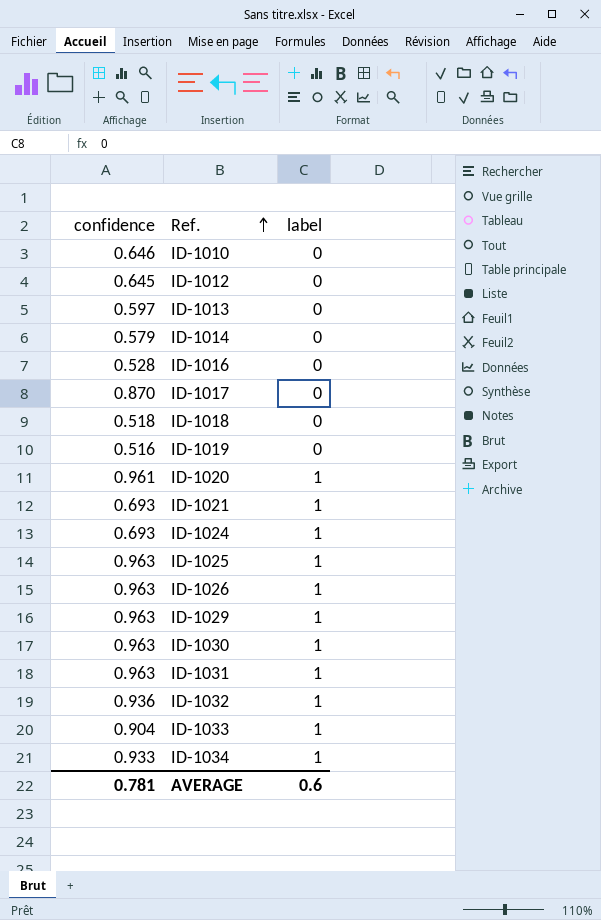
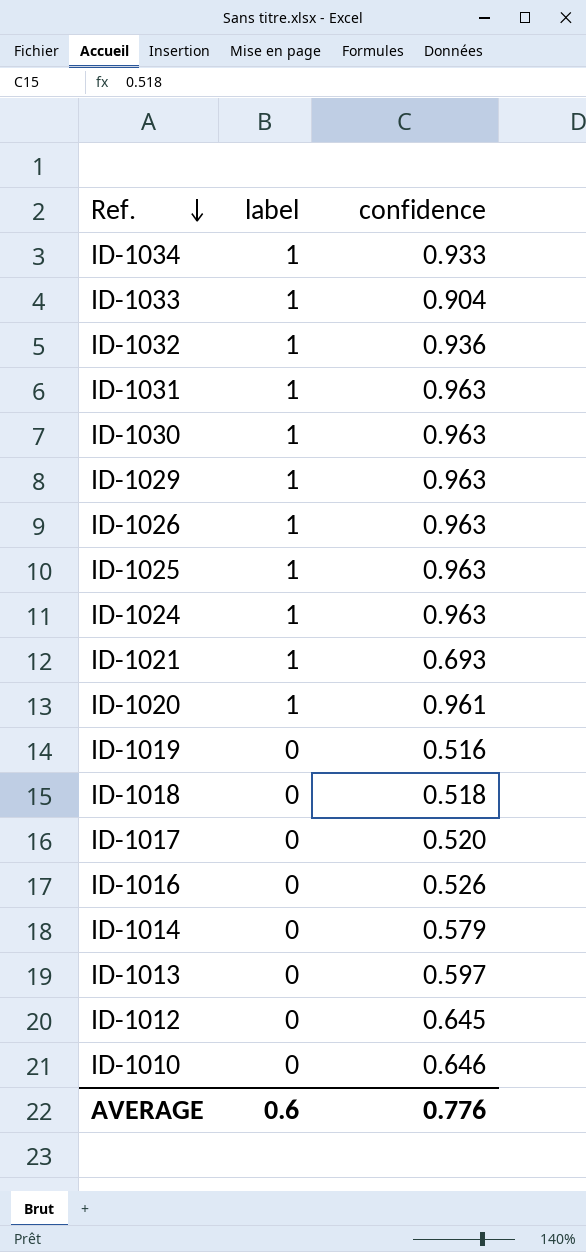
row order: Ref. ascending -> Ref. descending
column confidence | position: 1 -> 3
ID-1024 | confidence: 0.693 -> 0.963
ID-1017 | confidence: 0.870 -> 0.520
ID-1016 | confidence: 0.528 -> 0.526
AVERAGE | confidence: 0.781 -> 0.776

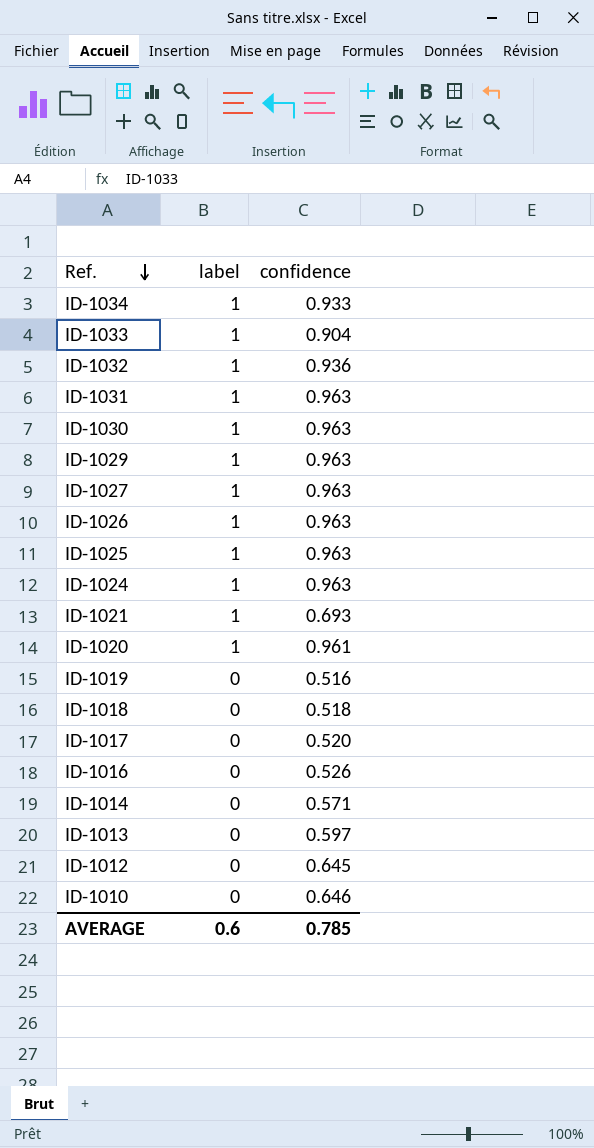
row ID-1027: none -> 1 | 0.963
ID-1014 | confidence: 0.579 -> 0.571
AVERAGE | confidence: 0.776 -> 0.785

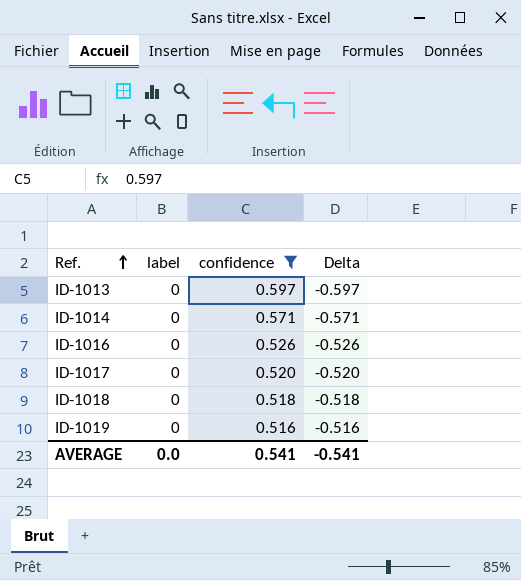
filter: none -> confidence <= 0.597
row order: Ref. descending -> Ref. ascending
column Delta | formula: none -> [label] - [confidence]
AVERAGE | label: 0.6 -> 0.0
AVERAGE | confidence: 0.785 -> 0.541

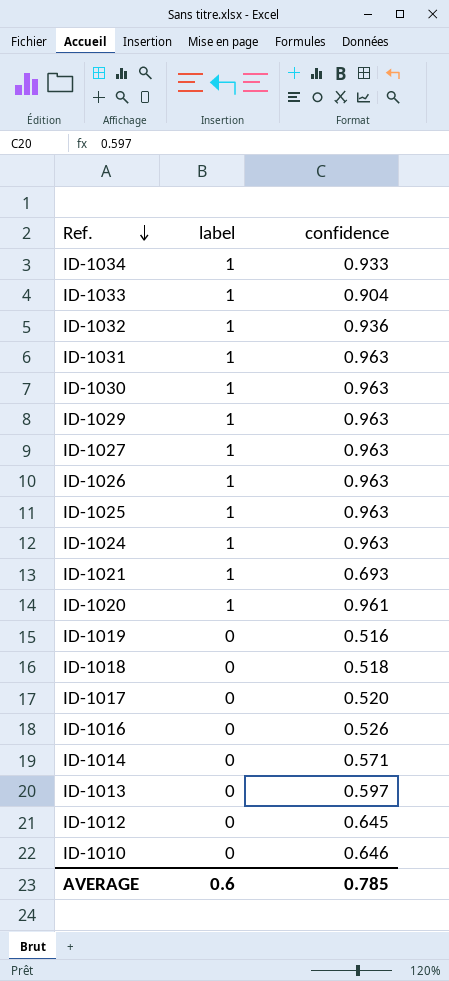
filter: confidence <= 0.597 -> none
row order: Ref. ascending -> Ref. descending
column Delta | formula: [label] - [confidence] -> none
AVERAGE | label: 0.0 -> 0.6
AVERAGE | confidence: 0.541 -> 0.785

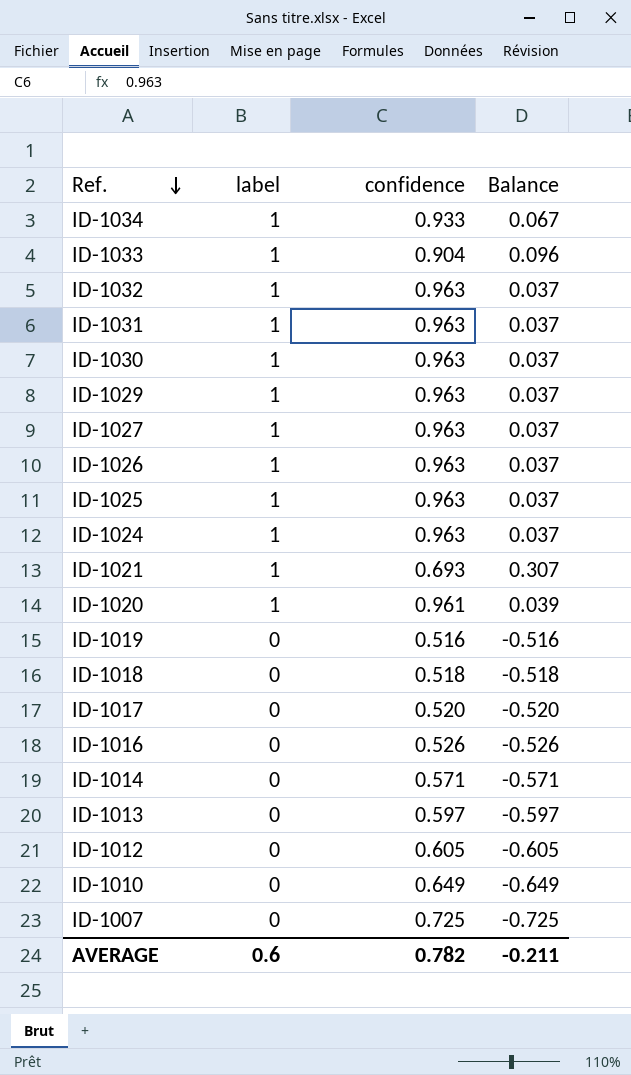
column Balance | formula: none -> [label] - [confidence]
ID-1032 | confidence: 0.936 -> 0.963
ID-1012 | confidence: 0.645 -> 0.605
ID-1010 | confidence: 0.646 -> 0.649
row ID-1007: none -> 0 | 0.725 | -0.725
AVERAGE | confidence: 0.785 -> 0.782

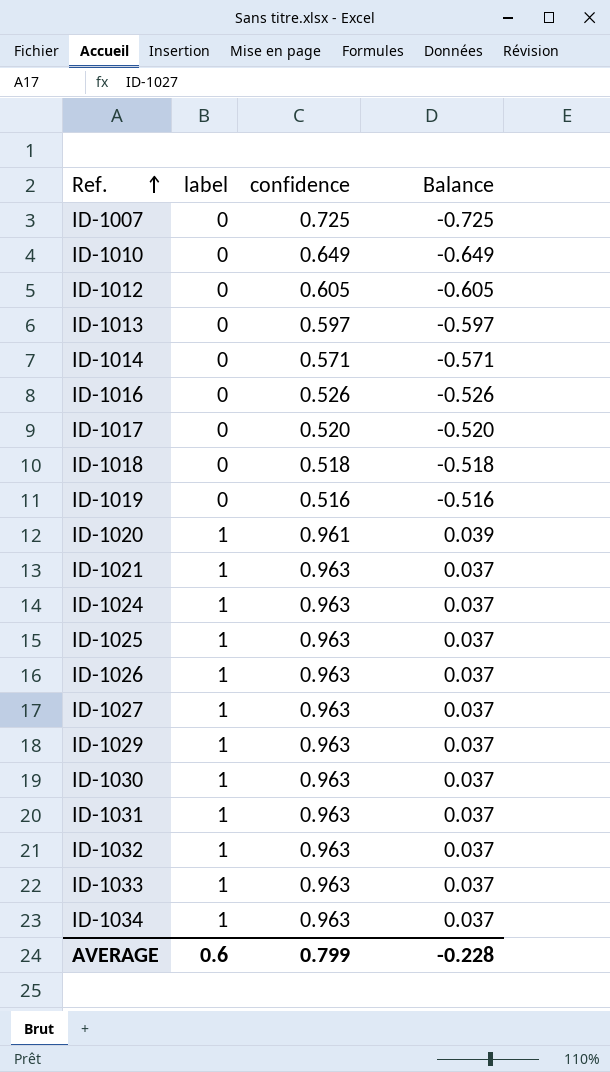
row order: Ref. descending -> Ref. ascending
ID-1021 | confidence: 0.693 -> 0.963
ID-1021 | Balance: 0.307 -> 0.037
ID-1033 | confidence: 0.904 -> 0.963
ID-1033 | Balance: 0.096 -> 0.037
ID-1034 | confidence: 0.933 -> 0.963
ID-1034 | Balance: 0.067 -> 0.037
AVERAGE | confidence: 0.782 -> 0.799
AVERAGE | Balance: -0.211 -> -0.228

